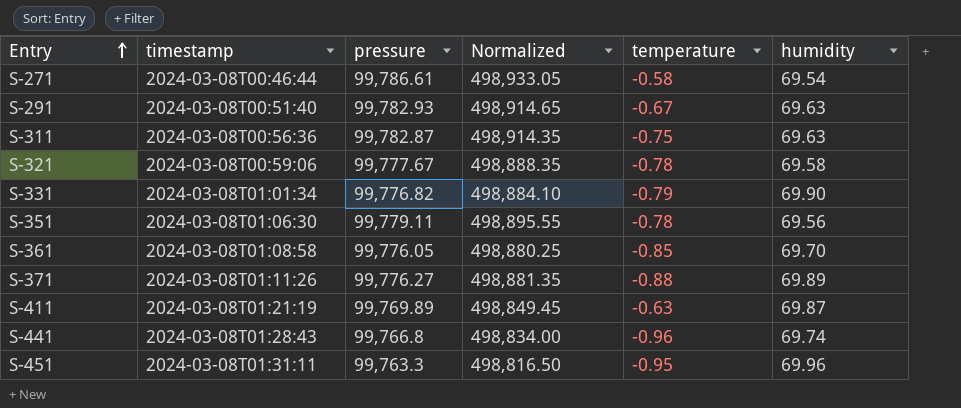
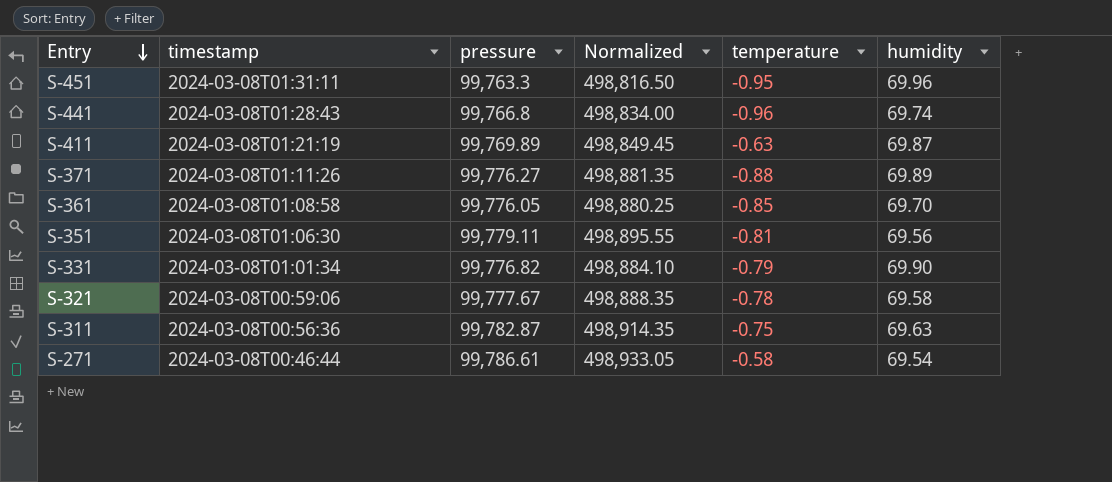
row order: Entry ascending -> Entry descending
row S-291: 2024-03-08T00:51:40 | 99,782.93 | 498,914.65 | -0.67 | 69.63 -> none
S-351 | temperature: -0.78 -> -0.81

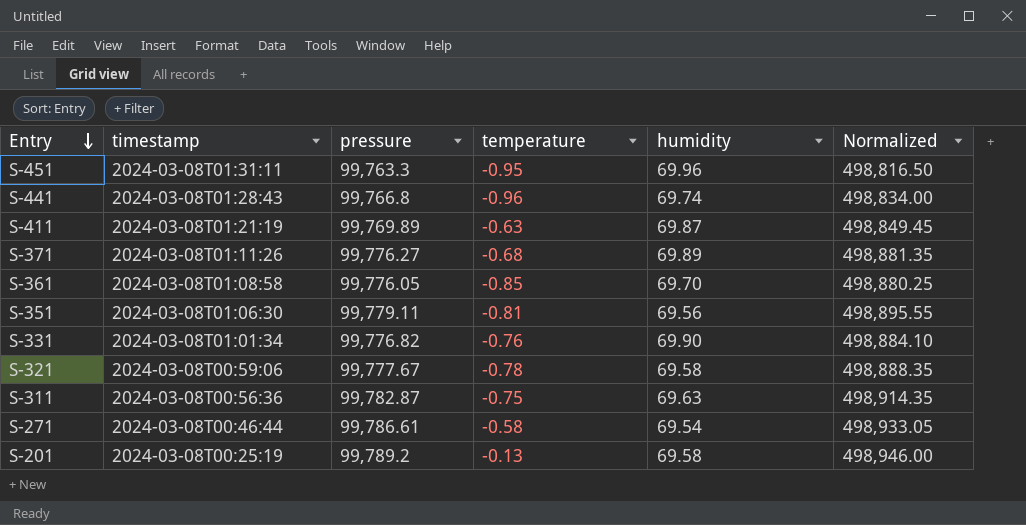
column Normalized | position: 4 -> 6
S-371 | temperature: -0.88 -> -0.68
S-331 | temperature: -0.79 -> -0.76
row S-201: none -> 2024-03-08T00:25:19 | 99,789.2 | -0.13 | 69.58 | 498,946.00

